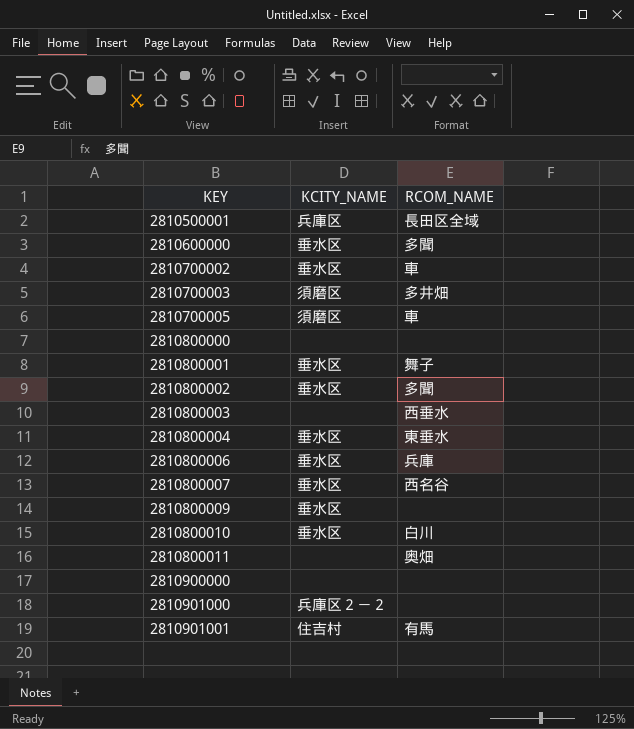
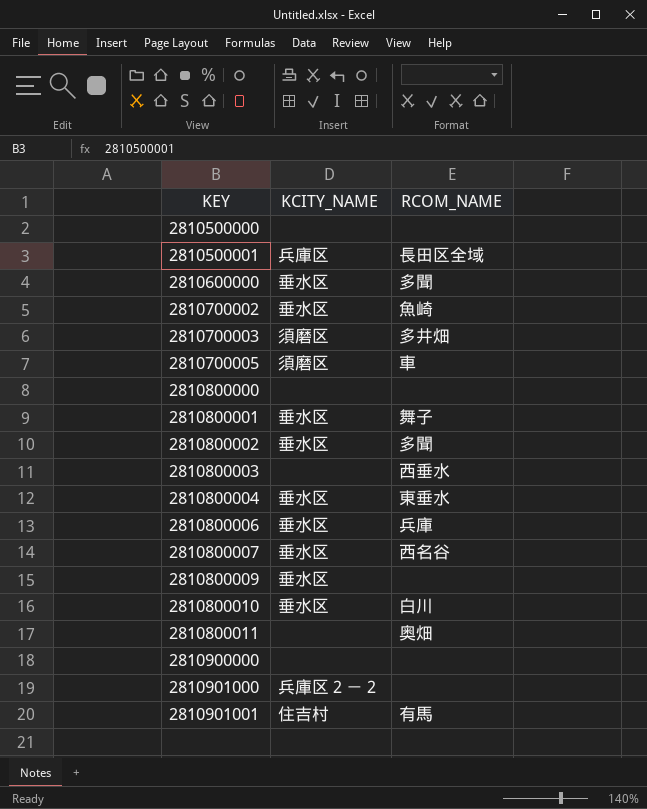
row 2810500000: none -> none | none
2810700002 | RCOM_NAME: 車 -> 魚崎

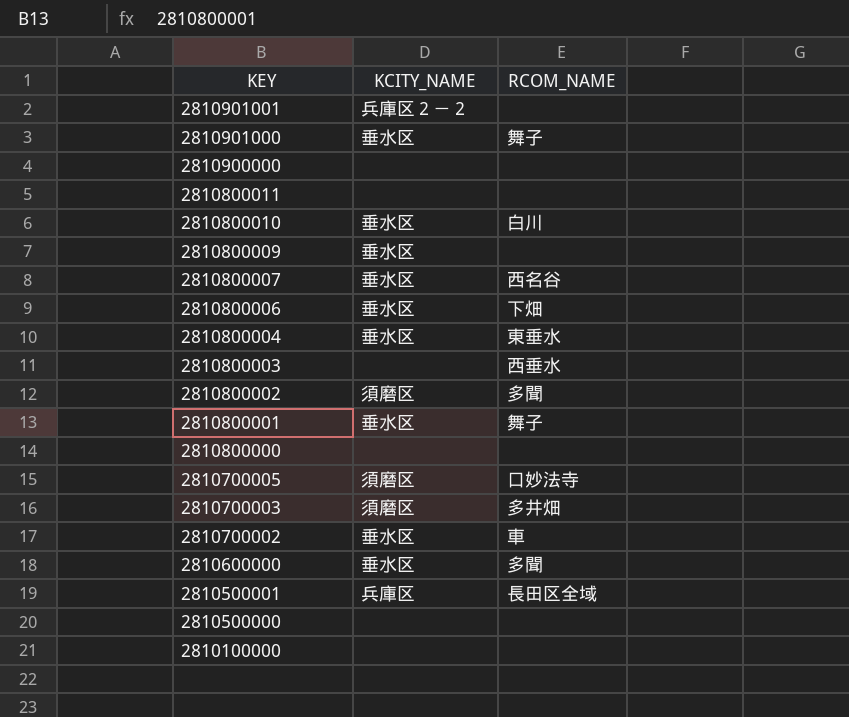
row order: KEY ascending -> KEY descending
2810901001 | KCITY_NAME: 住吉村 -> 兵庫区２－２
2810901001 | RCOM_NAME: 有馬 -> none
2810901000 | KCITY_NAME: 兵庫区２－２ -> 垂水区
2810901000 | RCOM_NAME: none -> 舞子
2810800011 | RCOM_NAME: 奥畑 -> none
2810800006 | RCOM_NAME: 兵庫 -> 下畑
2810800002 | KCITY_NAME: 垂水区 -> 須磨区
2810700005 | RCOM_NAME: 車 -> 口妙法寺
2810700002 | RCOM_NAME: 魚崎 -> 車
row 2810100000: none -> none | none

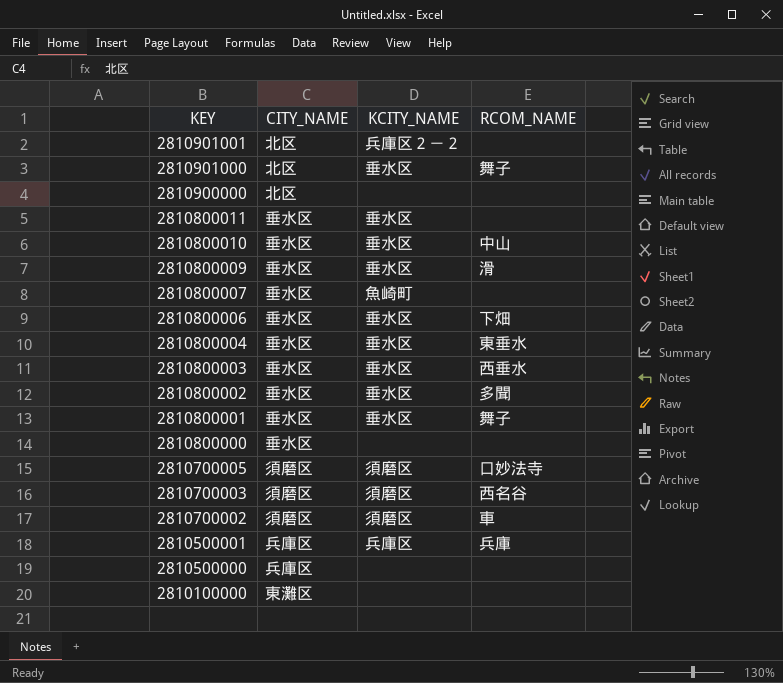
column CITY_NAME | position: none -> 2
row 2810600000: 垂水区 | 多聞 -> none
2810800011 | KCITY_NAME: none -> 垂水区
2810800010 | RCOM_NAME: 白川 -> 中山
2810800009 | RCOM_NAME: none -> 滑
2810800007 | KCITY_NAME: 垂水区 -> 魚崎町
2810800007 | RCOM_NAME: 西名谷 -> none
2810800003 | KCITY_NAME: none -> 垂水区
2810800002 | KCITY_NAME: 須磨区 -> 垂水区
2810700003 | RCOM_NAME: 多井畑 -> 西名谷
2810700002 | KCITY_NAME: 垂水区 -> 須磨区
2810500001 | RCOM_NAME: 長田区全域 -> 兵庫

